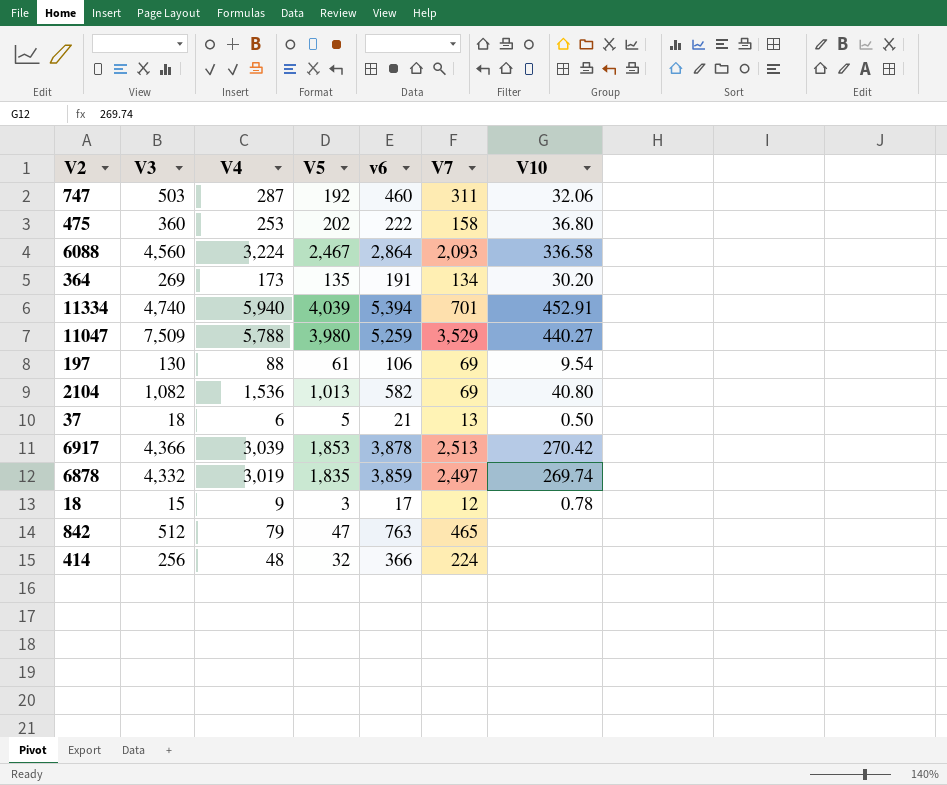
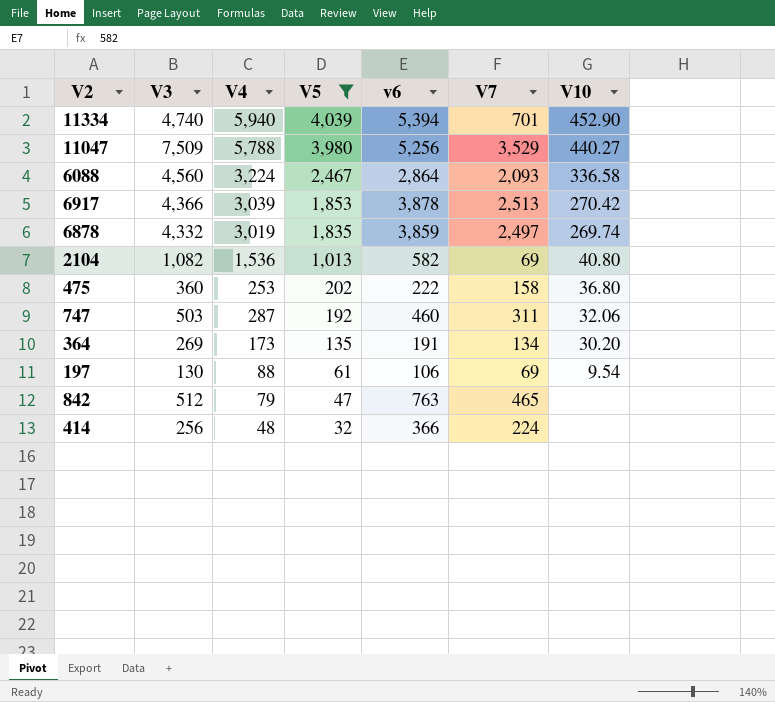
filter: none -> V5 >= 32
row order: none -> V5 descending
11334 | V10: 452.91 -> 452.90
11047 | v6: 5,259 -> 5,256

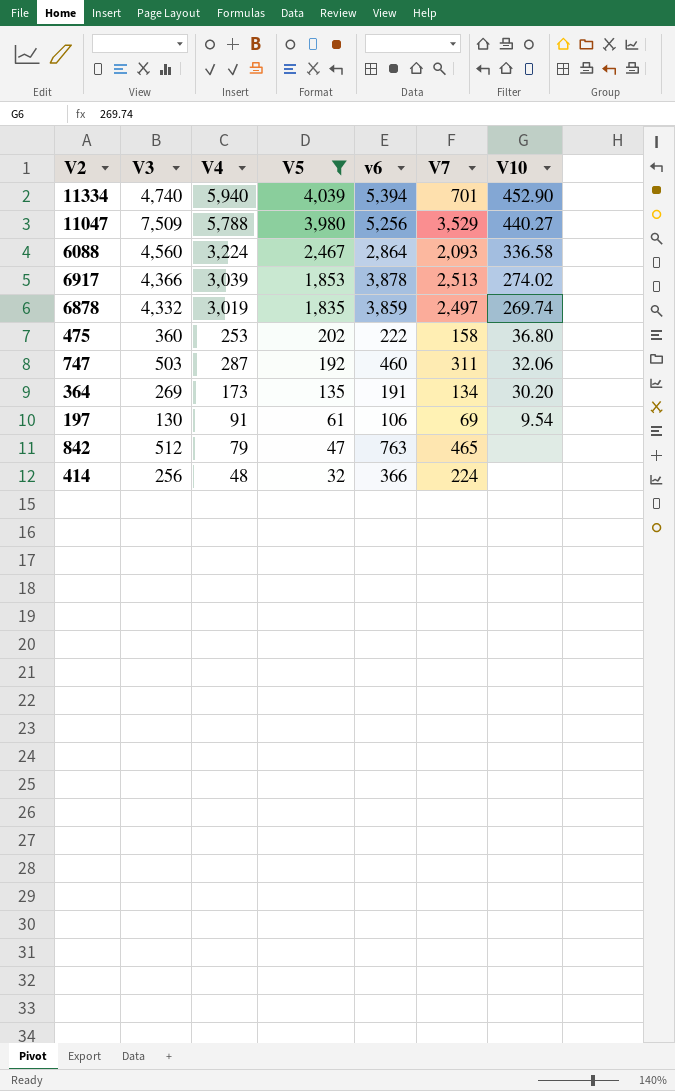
row 2104: 1,082 | 1,536 | 1,013 | 582 | 69 | 40.80 -> none
6917 | V10: 270.42 -> 274.02
197 | V4: 88 -> 91

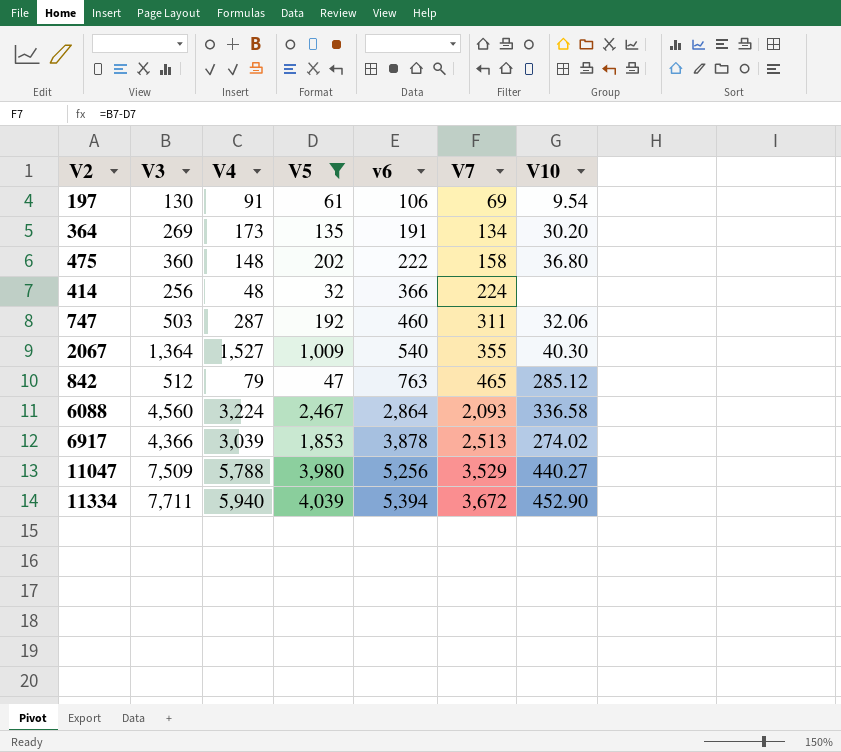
row order: V5 descending -> v6 ascending
row 6878: 4,332 | 3,019 | 1,835 | 3,859 | 2,497 | 269.74 -> none
475 | V4: 253 -> 148
row 2067: none -> 1,364 | 1,527 | 1,009 | 540 | 355 | 40.30
842 | V10: none -> 285.12
11334 | V3: 4,740 -> 7,711
11334 | V7: 701 -> 3,672

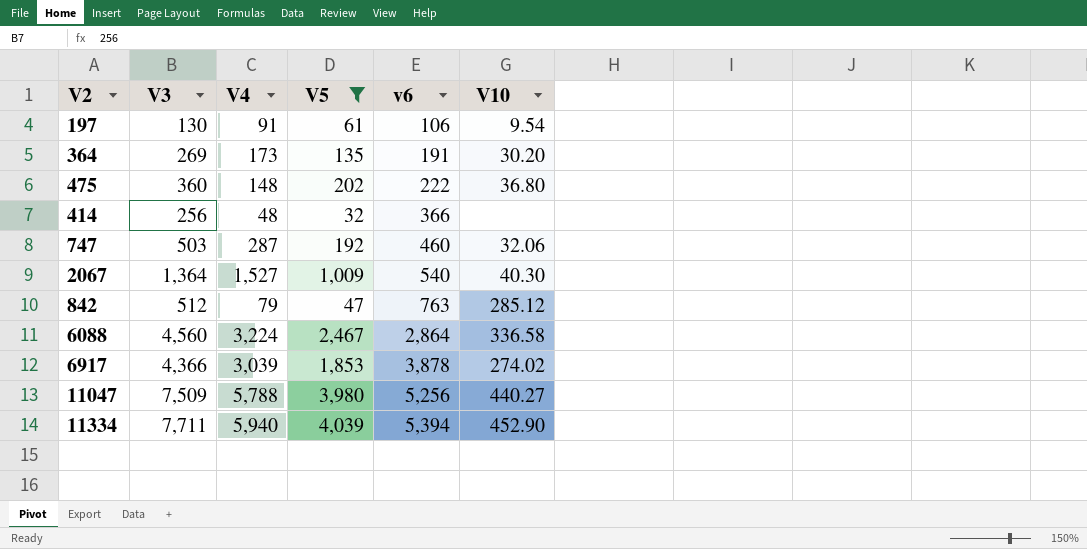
column V7 | formula: [V3] - [V5] -> none

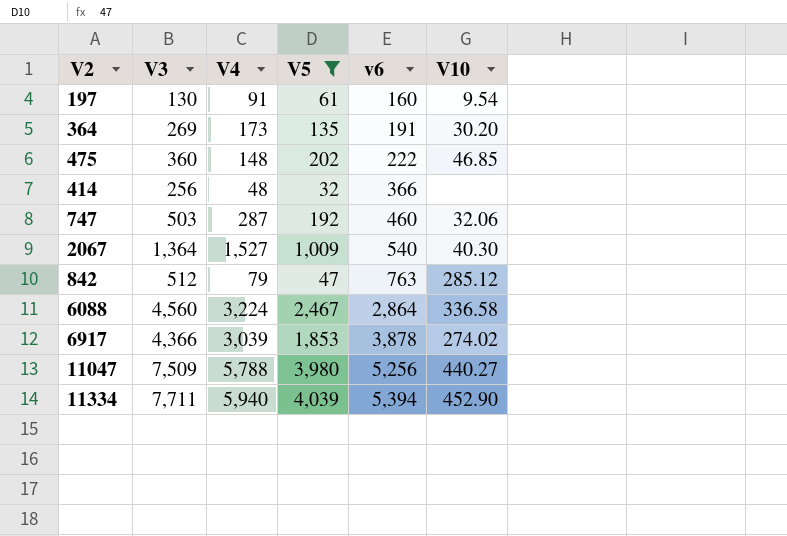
197 | v6: 106 -> 160
475 | V10: 36.80 -> 46.85

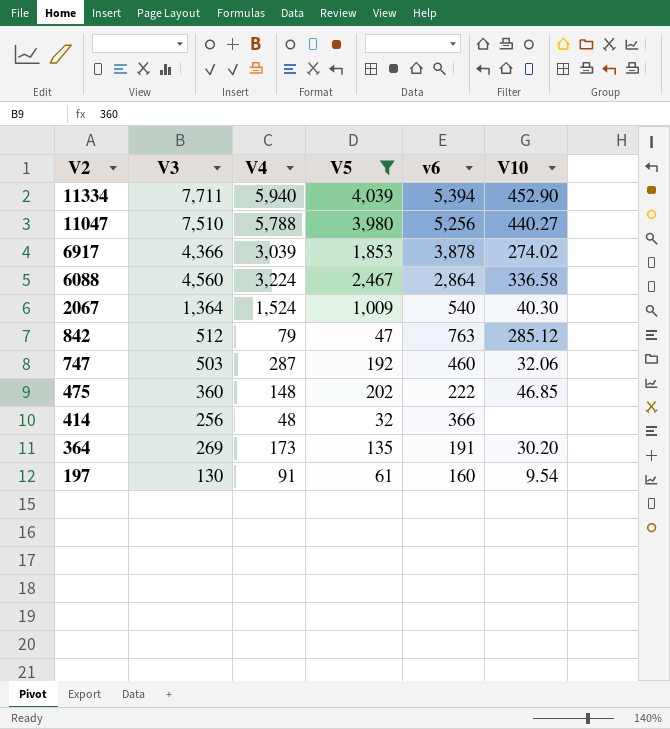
row order: v6 ascending -> V2 descending
11047 | V3: 7,509 -> 7,510
2067 | V4: 1,527 -> 1,524

